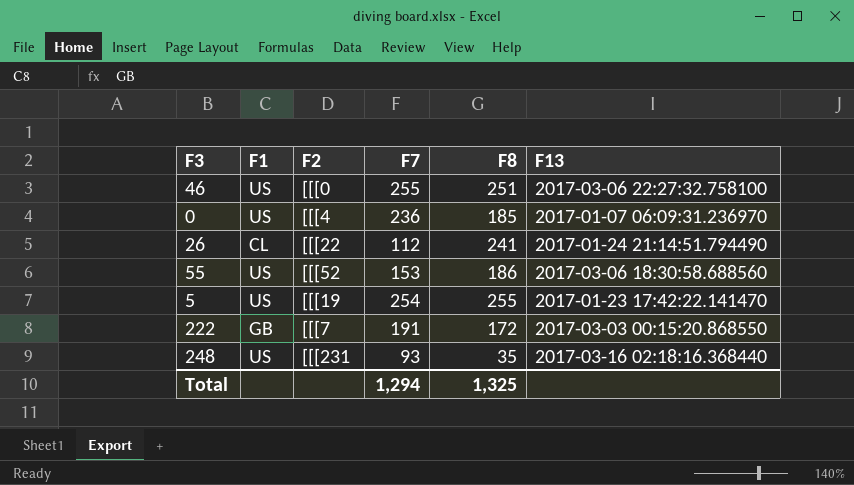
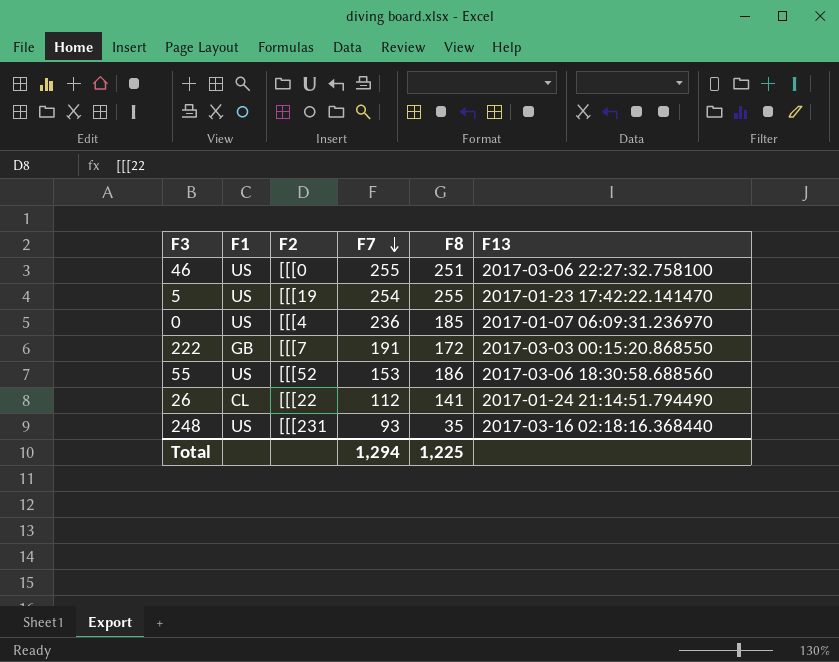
row order: none -> F7 descending
26 | F8: 241 -> 141
Total | F8: 1,325 -> 1,225

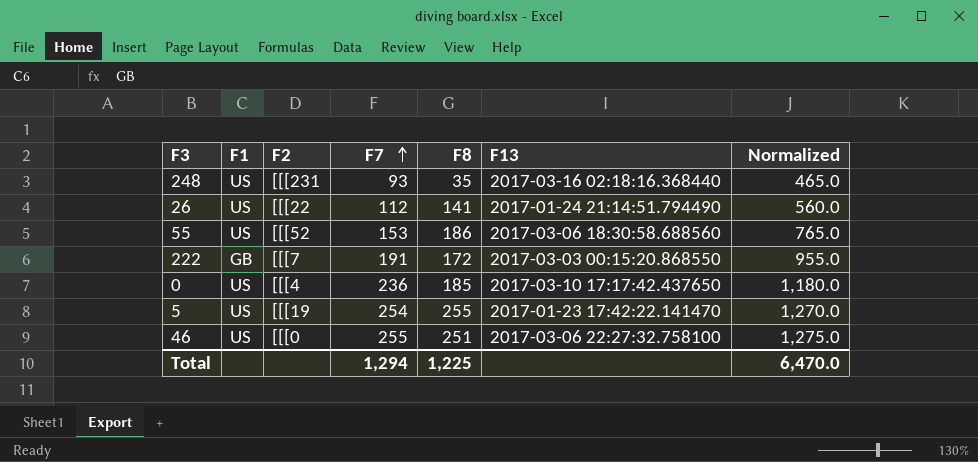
row order: F7 descending -> F7 ascending
column Normalized | formula: none -> [F7] * 5
26 | F1: CL -> US
0 | F13: 2017-01-07 06:09:31.236970 -> 2017-03-10 17:17:42.437650

